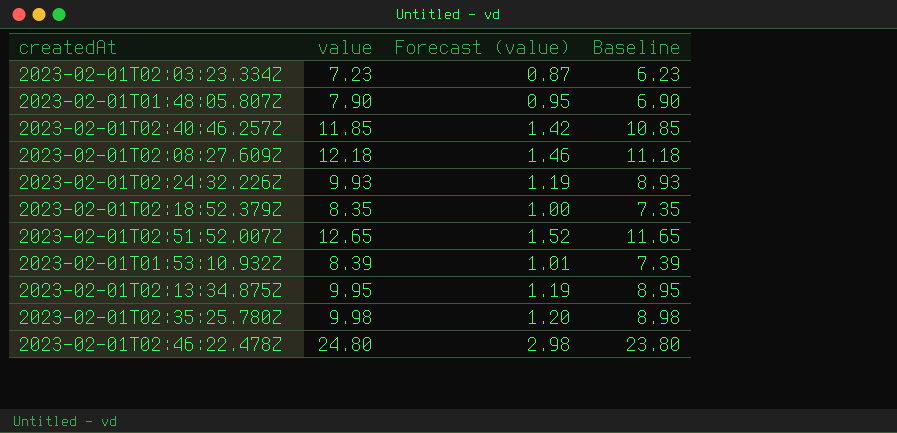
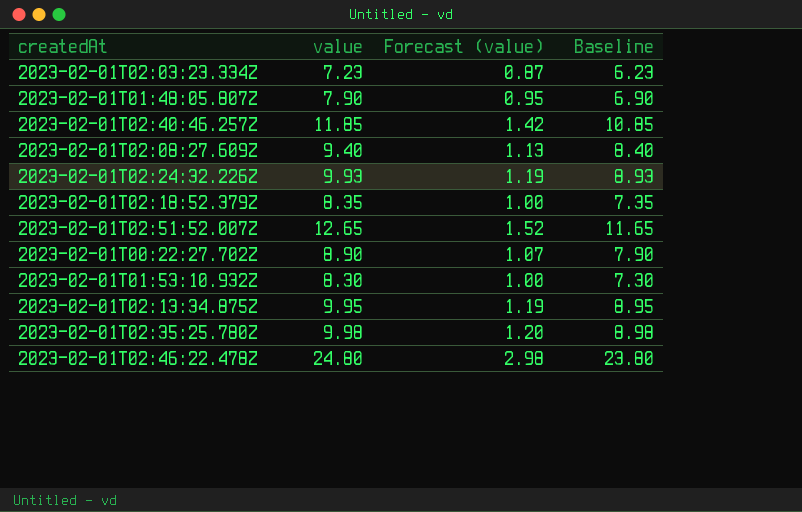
2023-02-01T02:08:27.609Z | value: 12.18 -> 9.40
2023-02-01T02:08:27.609Z | Forecast (value): 1.46 -> 1.13
2023-02-01T02:08:27.609Z | Baseline: 11.18 -> 8.40
row 2023-02-01T00:22:27.702Z: none -> 8.90 | 1.07 | 7.90
2023-02-01T01:53:10.932Z | value: 8.39 -> 8.30
2023-02-01T01:53:10.932Z | Forecast (value): 1.01 -> 1.00
2023-02-01T01:53:10.932Z | Baseline: 7.39 -> 7.30

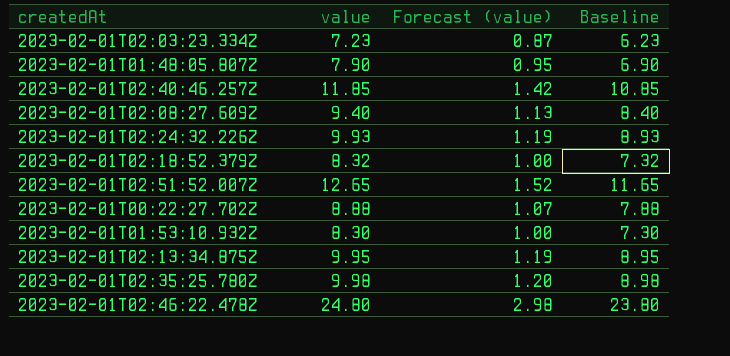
2023-02-01T02:18:52.379Z | value: 8.35 -> 8.32
2023-02-01T02:18:52.379Z | Baseline: 7.35 -> 7.32
2023-02-01T00:22:27.702Z | value: 8.90 -> 8.88
2023-02-01T00:22:27.702Z | Baseline: 7.90 -> 7.88

